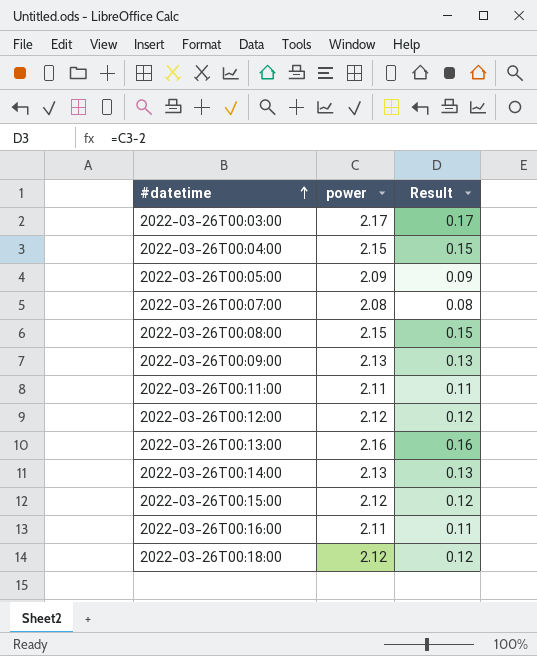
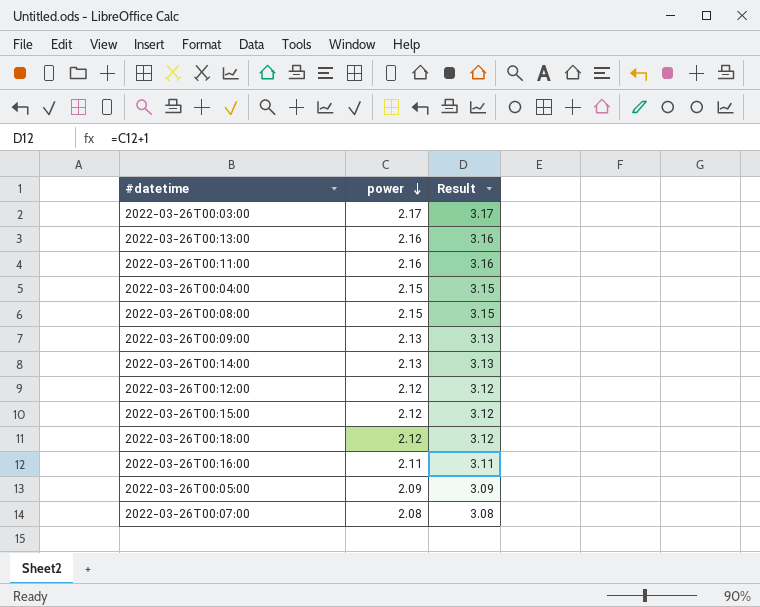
row order: #datetime ascending -> power descending
column Result | formula: [power] - 2 -> [power] + 1
2022-03-26T00:11:00 | power: 2.11 -> 2.16

